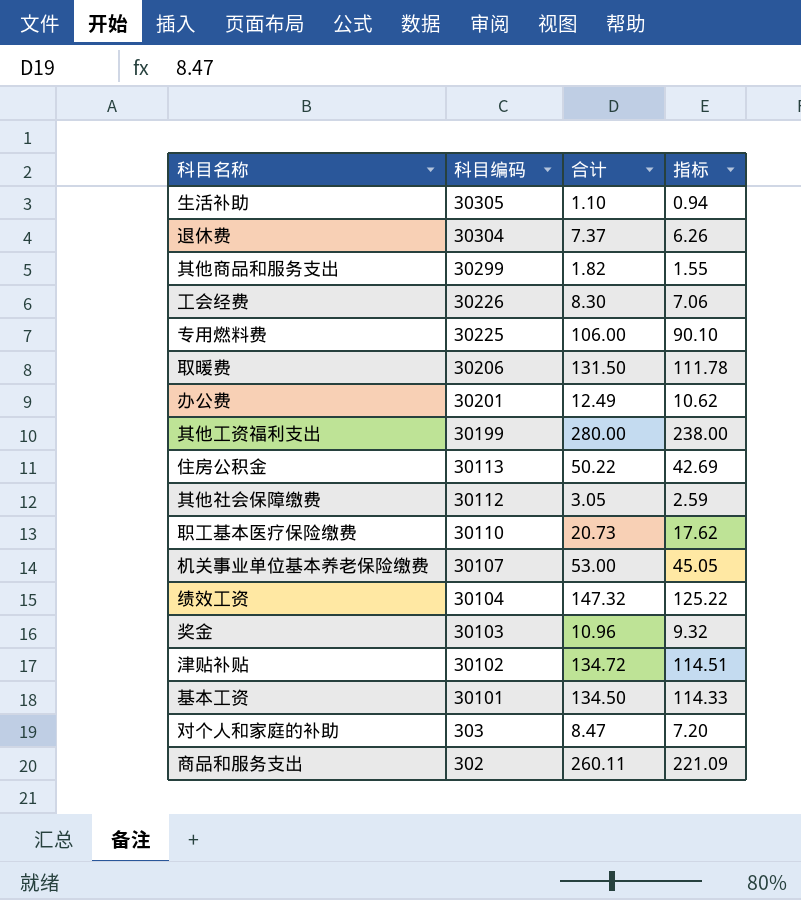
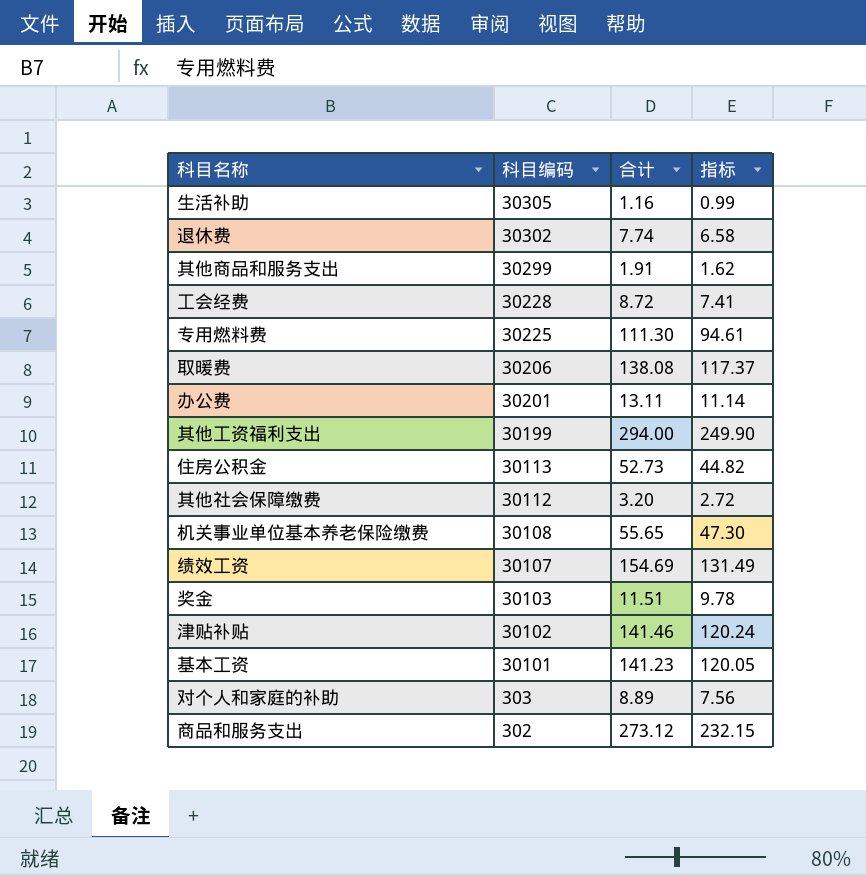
row 职工基本医疗保险缴费: 30110 | 20.73 | 17.62 -> none
生活补助 | 合计: 1.10 -> 1.16
生活补助 | 指标: 0.94 -> 0.99
退休费 | 科目编码: 30304 -> 30302
退休费 | 合计: 7.37 -> 7.74
退休费 | 指标: 6.26 -> 6.58
其他商品和服务支出 | 合计: 1.82 -> 1.91
其他商品和服务支出 | 指标: 1.55 -> 1.62
工会经费 | 科目编码: 30226 -> 30228
工会经费 | 合计: 8.30 -> 8.72
工会经费 | 指标: 7.06 -> 7.41
专用燃料费 | 合计: 106.00 -> 111.30
专用燃料费 | 指标: 90.10 -> 94.61
取暖费 | 合计: 131.50 -> 138.08
取暖费 | 指标: 111.78 -> 117.37
办公费 | 合计: 12.49 -> 13.11
办公费 | 指标: 10.62 -> 11.14
其他工资福利支出 | 合计: 280.00 -> 294.00
其他工资福利支出 | 指标: 238.00 -> 249.90
住房公积金 | 合计: 50.22 -> 52.73
住房公积金 | 指标: 42.69 -> 44.82
其他社会保障缴费 | 合计: 3.05 -> 3.20
其他社会保障缴费 | 指标: 2.59 -> 2.72
机关事业单位基本养老保险缴费 | 科目编码: 30107 -> 30108
机关事业单位基本养老保险缴费 | 合计: 53.00 -> 55.65
机关事业单位基本养老保险缴费 | 指标: 45.05 -> 47.30
绩效工资 | 科目编码: 30104 -> 30107
绩效工资 | 合计: 147.32 -> 154.69
绩效工资 | 指标: 125.22 -> 131.49
奖金 | 合计: 10.96 -> 11.51
奖金 | 指标: 9.32 -> 9.78
津贴补贴 | 合计: 134.72 -> 141.46
津贴补贴 | 指标: 114.51 -> 120.24
基本工资 | 合计: 134.50 -> 141.23
基本工资 | 指标: 114.33 -> 120.05
对个人和家庭的补助 | 合计: 8.47 -> 8.89
对个人和家庭的补助 | 指标: 7.20 -> 7.56
商品和服务支出 | 合计: 260.11 -> 273.12
商品和服务支出 | 指标: 221.09 -> 232.15

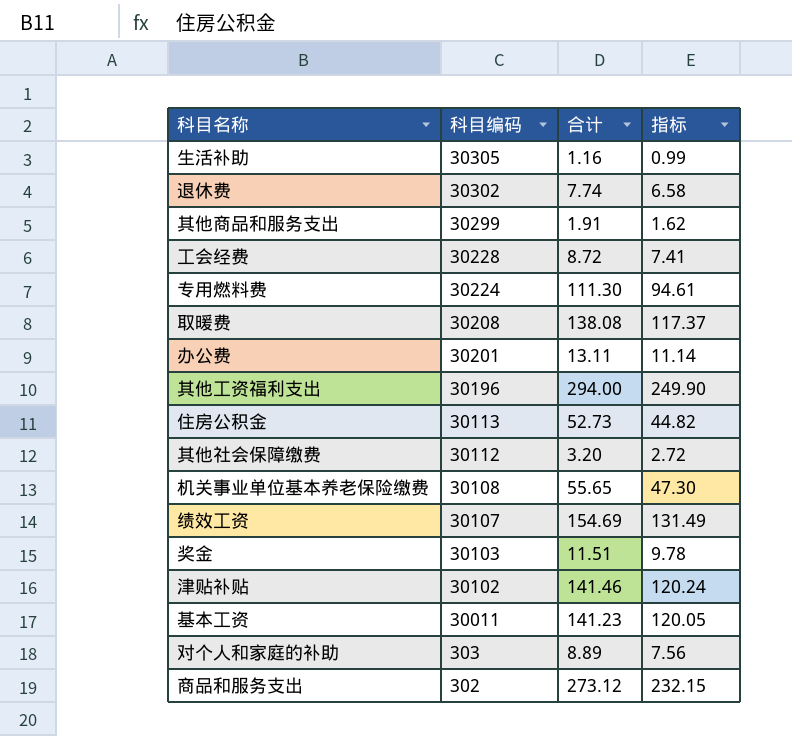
专用燃料费 | 科目编码: 30225 -> 30224
取暖费 | 科目编码: 30206 -> 30208
其他工资福利支出 | 科目编码: 30199 -> 30196
基本工资 | 科目编码: 30101 -> 30011

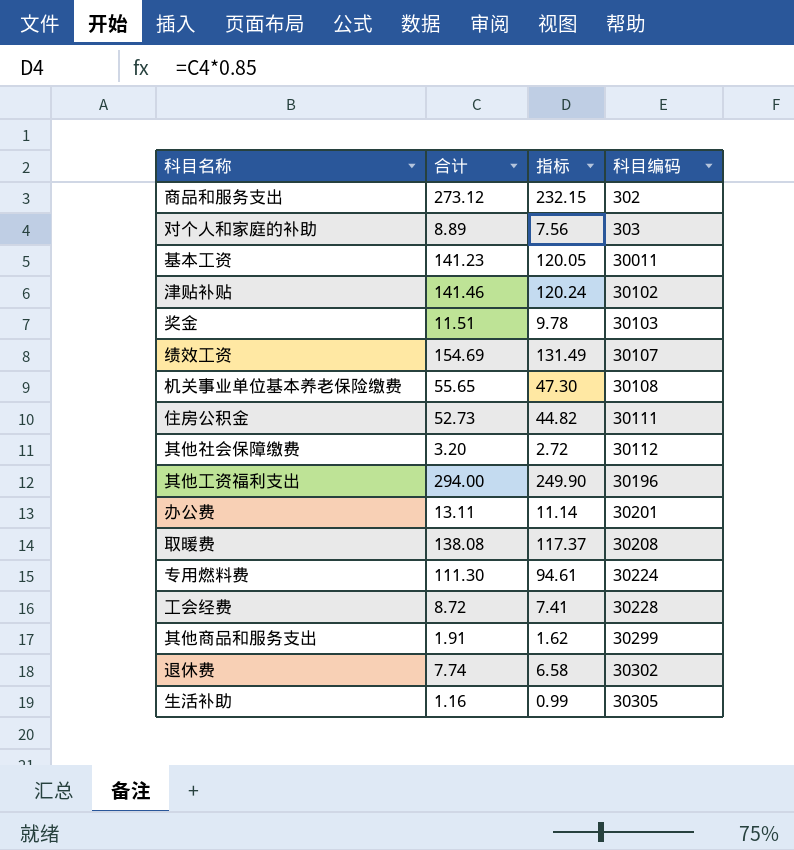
row order: 科目编码 descending -> 科目编码 ascending
column 科目编码 | position: 2 -> 4
住房公积金 | 科目编码: 30113 -> 30111

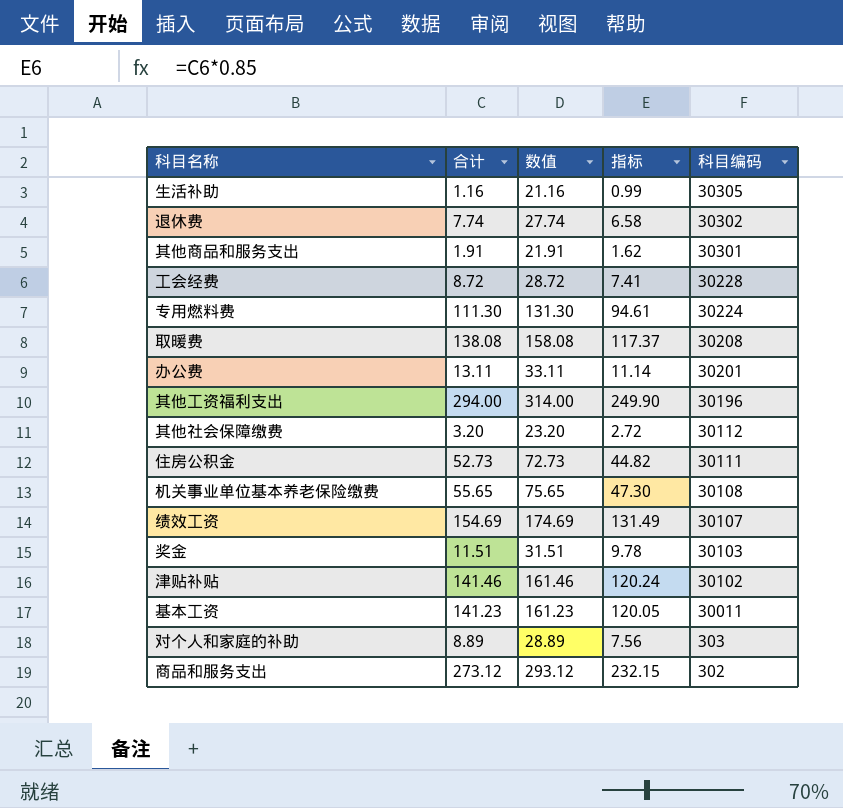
row order: 科目编码 ascending -> 科目编码 descending
column 数值 | formula: none -> [合计] + 20
其他商品和服务支出 | 科目编码: 30299 -> 30301

